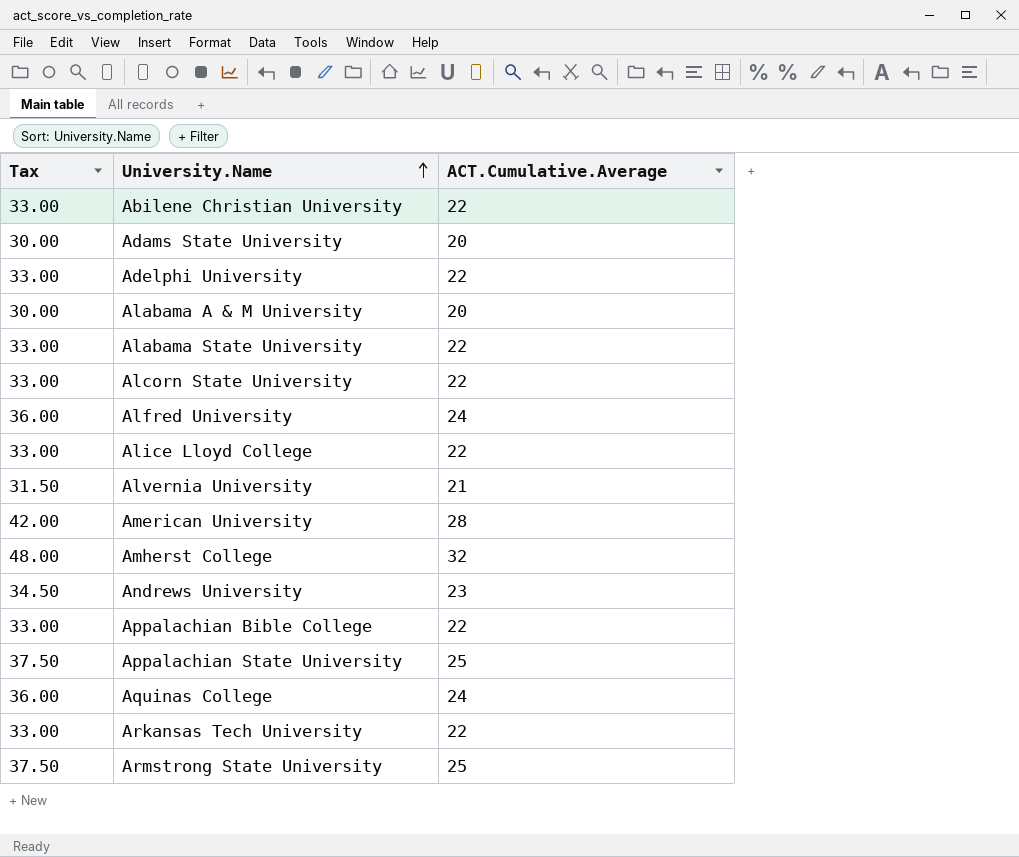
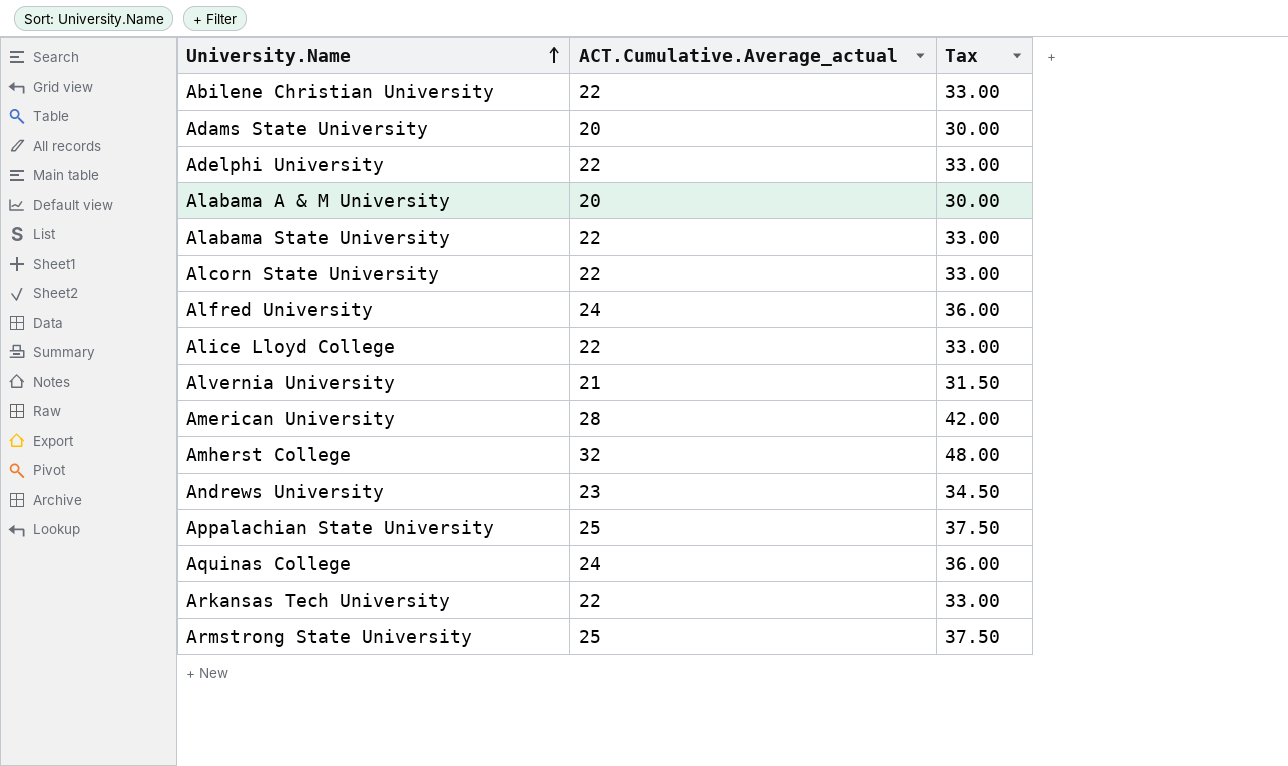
column name: ACT.Cumulative.Average -> ACT.Cumulative.Average_actual
column Tax | position: 1 -> 3
row Appalachian Bible College: 33.00 | 22 -> none

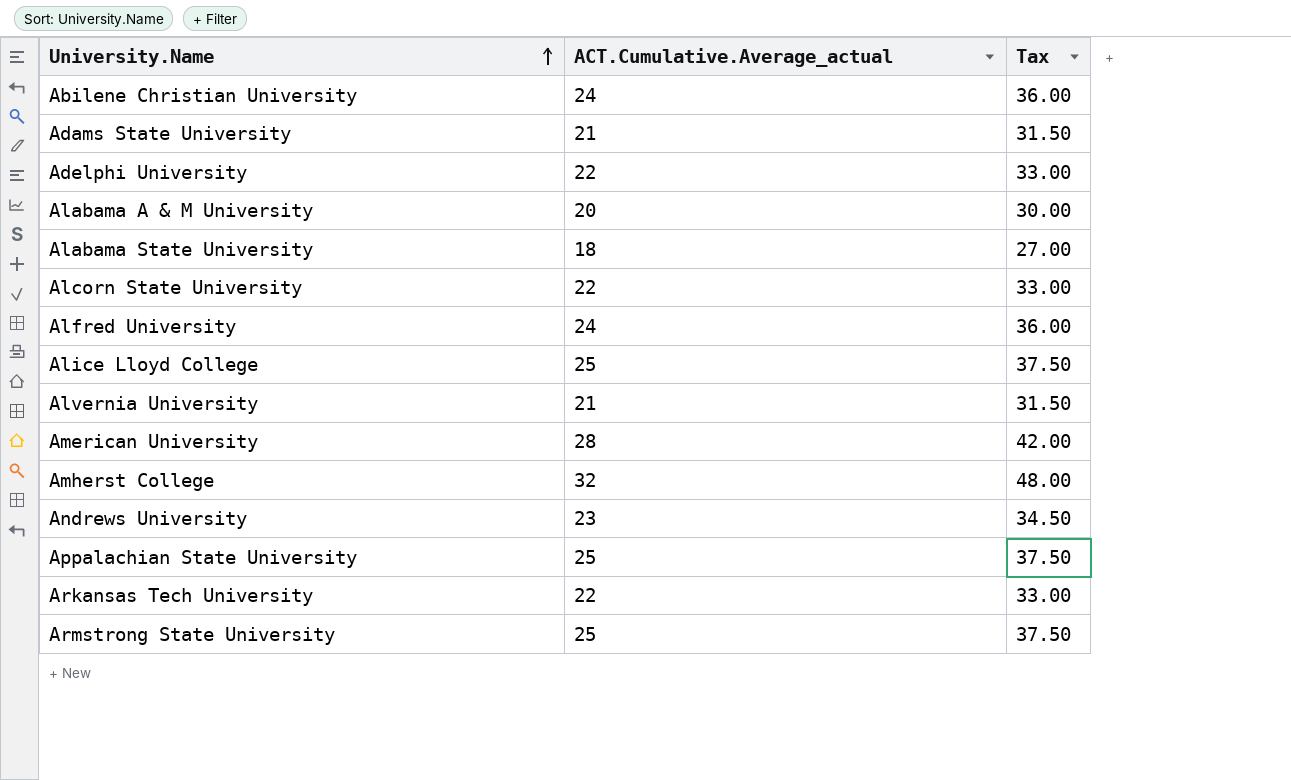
row Aquinas College: 24 | 36.00 -> none
Abilene Christian University | ACT.Cumulative.Average_actual: 22 -> 24
Abilene Christian University | Tax: 33.00 -> 36.00
Adams State University | ACT.Cumulative.Average_actual: 20 -> 21
Adams State University | Tax: 30.00 -> 31.50
Alabama State University | ACT.Cumulative.Average_actual: 22 -> 18
Alabama State University | Tax: 33.00 -> 27.00
Alice Lloyd College | ACT.Cumulative.Average_actual: 22 -> 25
Alice Lloyd College | Tax: 33.00 -> 37.50

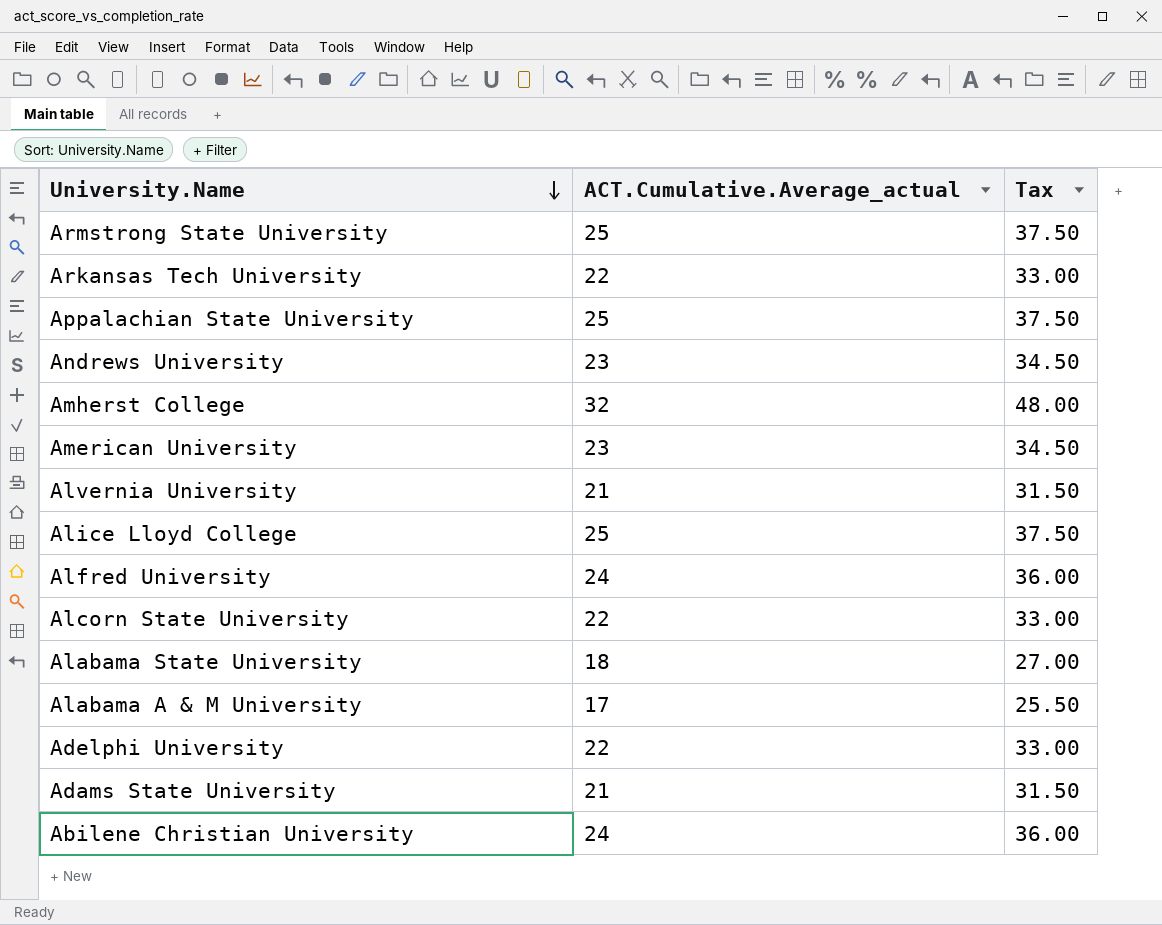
row order: University.Name ascending -> University.Name descending
American University | ACT.Cumulative.Average_actual: 28 -> 23
American University | Tax: 42.00 -> 34.50
Alabama A & M University | ACT.Cumulative.Average_actual: 20 -> 17
Alabama A & M University | Tax: 30.00 -> 25.50

